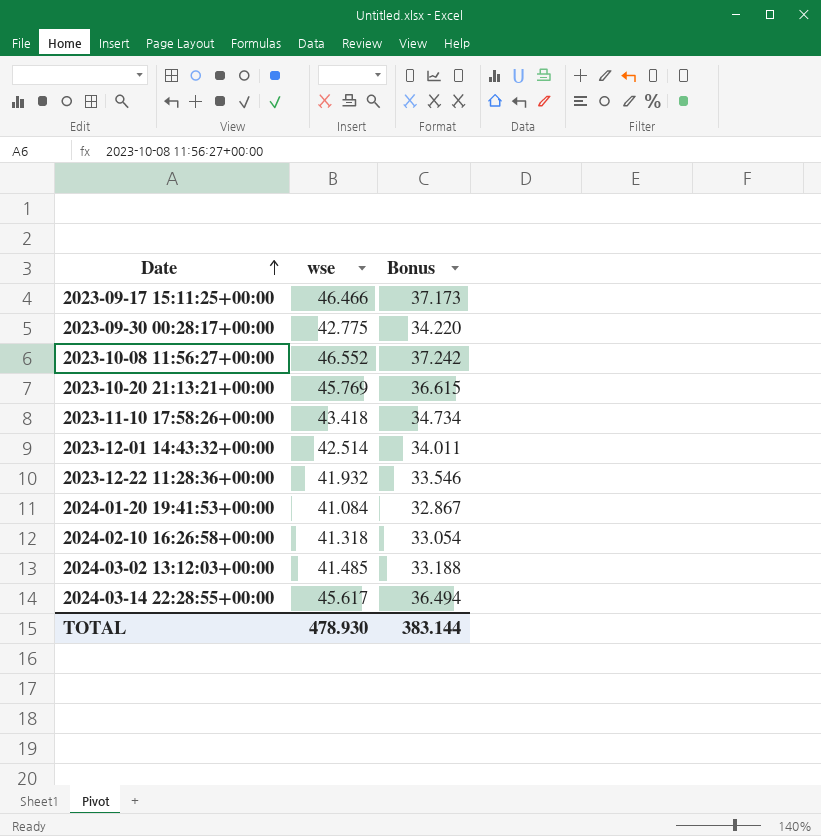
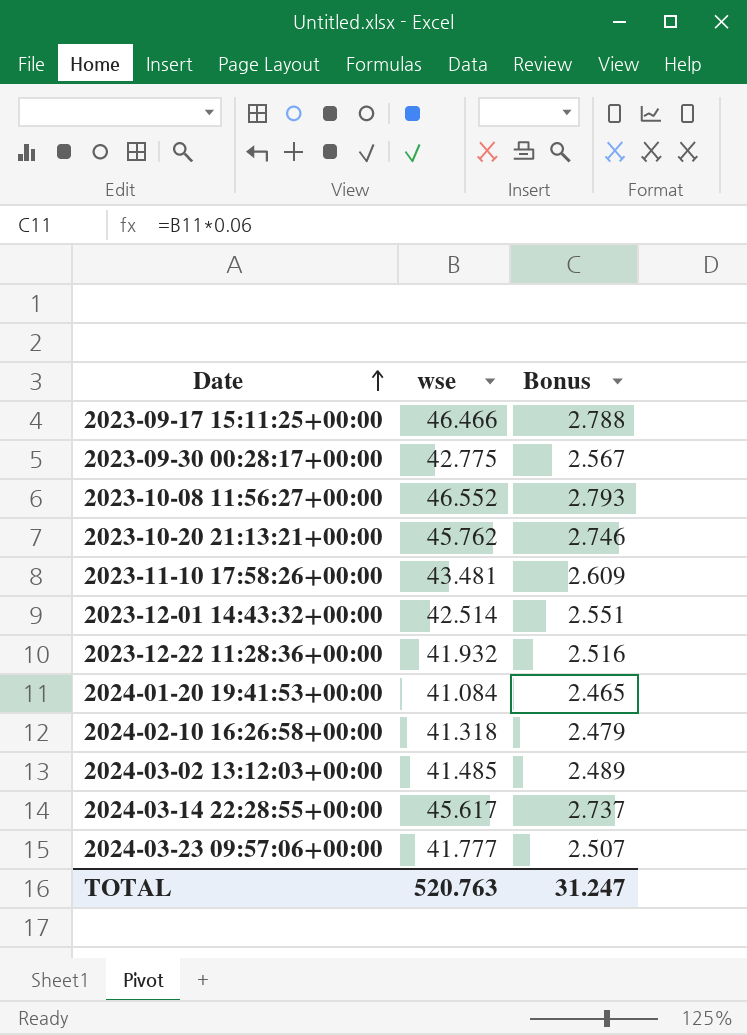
column Bonus | formula: [wse] * 0.8 -> [wse] * 0.06
2023-10-20 21:13:21+00:00 | wse: 45.769 -> 45.762
2023-11-10 17:58:26+00:00 | wse: 43.418 -> 43.481
row 2024-03-23 09:57:06+00:00: none -> 41.777 | 2.507
TOTAL | wse: 478.930 -> 520.763
TOTAL | Bonus: 383.144 -> 31.247

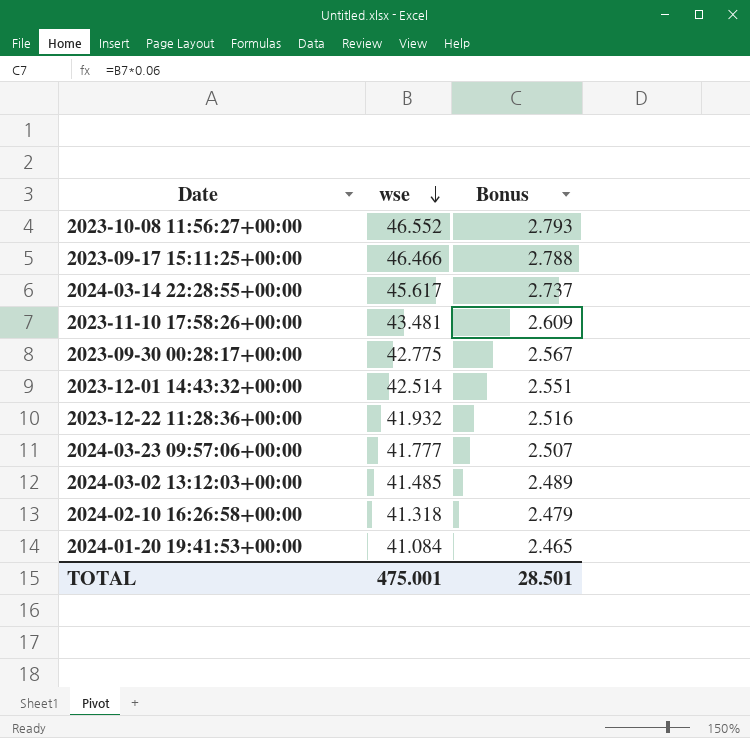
row order: Date ascending -> wse descending
row 2023-10-20 21:13:21+00:00: 45.762 | 2.746 -> none
TOTAL | wse: 520.763 -> 475.001
TOTAL | Bonus: 31.247 -> 28.501

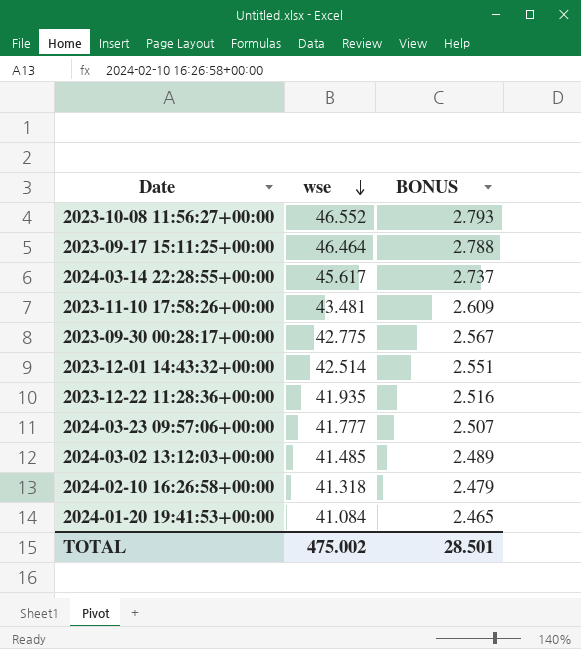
column name: Bonus -> BONUS
2023-09-17 15:11:25+00:00 | wse: 46.466 -> 46.464
2023-12-22 11:28:36+00:00 | wse: 41.932 -> 41.935
TOTAL | wse: 475.001 -> 475.002

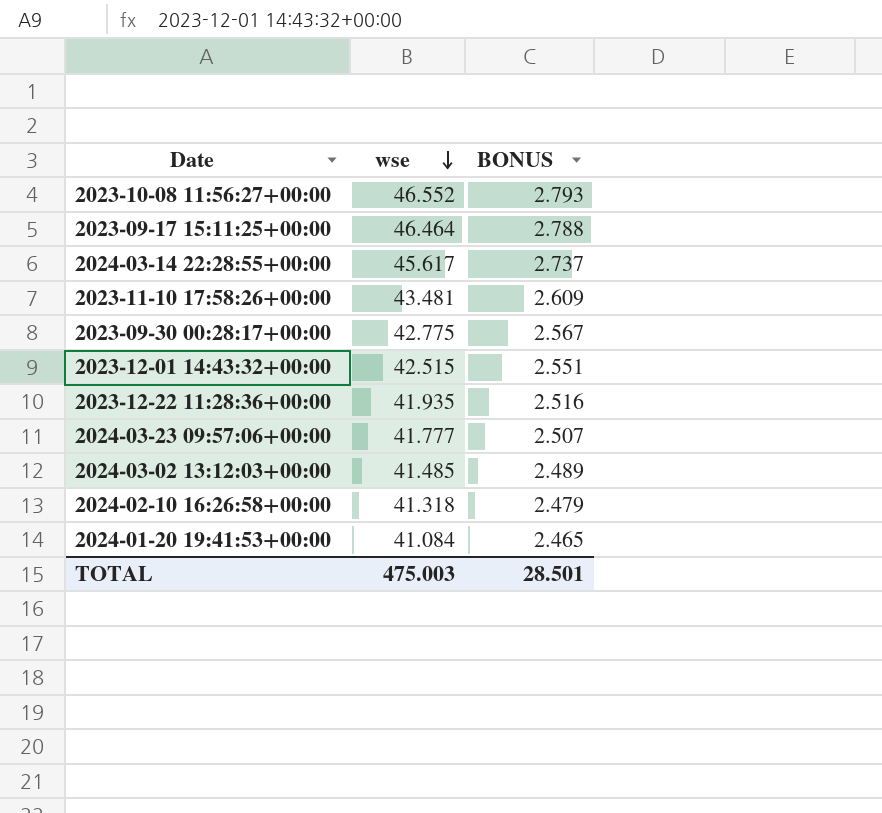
2023-12-01 14:43:32+00:00 | wse: 42.514 -> 42.515
TOTAL | wse: 475.002 -> 475.003

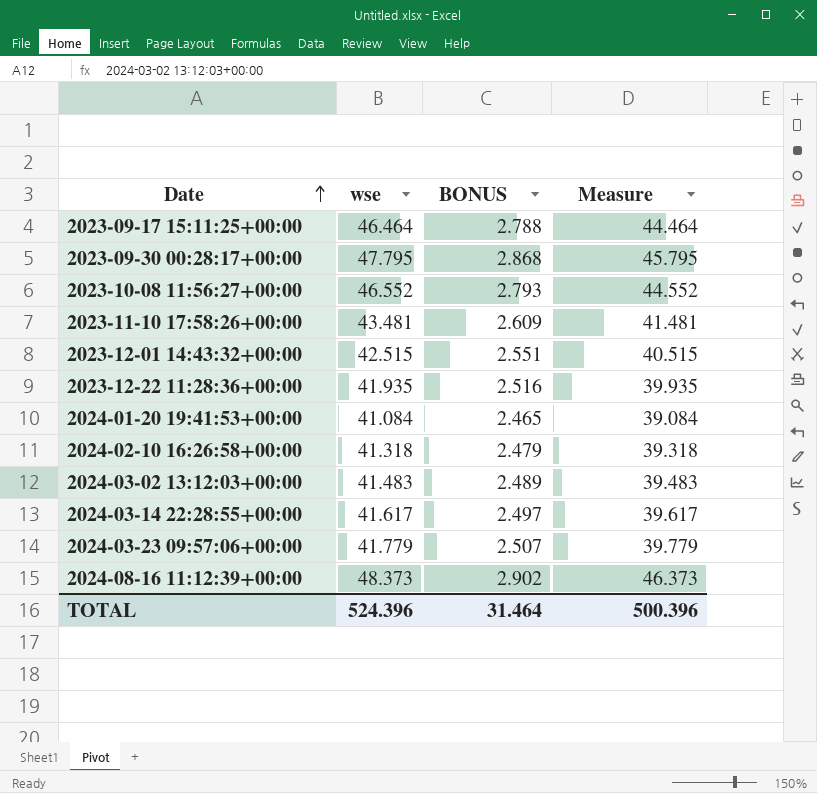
row order: wse descending -> Date ascending
column Measure | formula: none -> [wse] - 2
2023-09-30 00:28:17+00:00 | wse: 42.775 -> 47.795
2023-09-30 00:28:17+00:00 | BONUS: 2.567 -> 2.868
2024-03-02 13:12:03+00:00 | wse: 41.485 -> 41.483
2024-03-14 22:28:55+00:00 | wse: 45.617 -> 41.617
2024-03-14 22:28:55+00:00 | BONUS: 2.737 -> 2.497
2024-03-23 09:57:06+00:00 | wse: 41.777 -> 41.779
row 2024-08-16 11:12:39+00:00: none -> 48.373 | 2.902 | 46.373
TOTAL | wse: 475.003 -> 524.396
TOTAL | BONUS: 28.501 -> 31.464

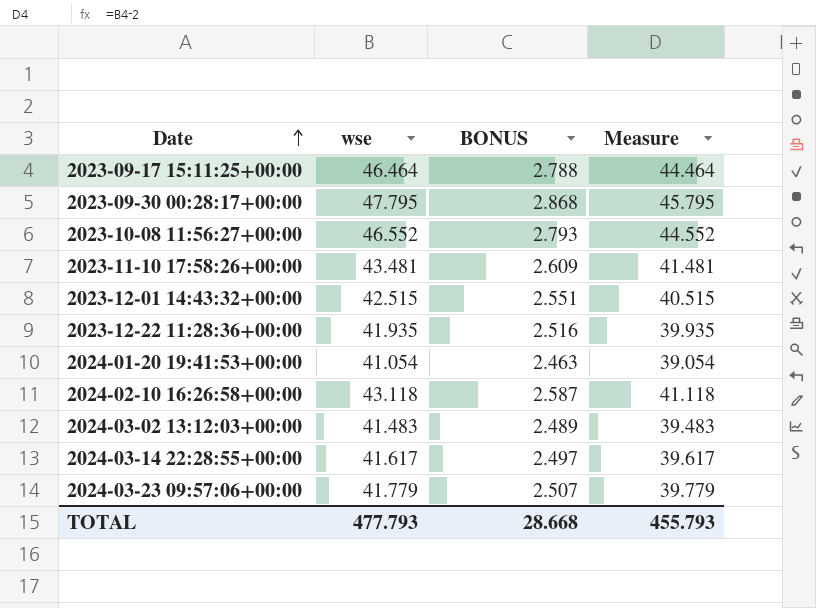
row 2024-08-16 11:12:39+00:00: 48.373 | 2.902 | 46.373 -> none
2024-01-20 19:41:53+00:00 | wse: 41.084 -> 41.054
2024-01-20 19:41:53+00:00 | BONUS: 2.465 -> 2.463
2024-01-20 19:41:53+00:00 | Measure: 39.084 -> 39.054
2024-02-10 16:26:58+00:00 | wse: 41.318 -> 43.118
2024-02-10 16:26:58+00:00 | BONUS: 2.479 -> 2.587
2024-02-10 16:26:58+00:00 | Measure: 39.318 -> 41.118
TOTAL | wse: 524.396 -> 477.793
TOTAL | BONUS: 31.464 -> 28.668
TOTAL | Measure: 500.396 -> 455.793

